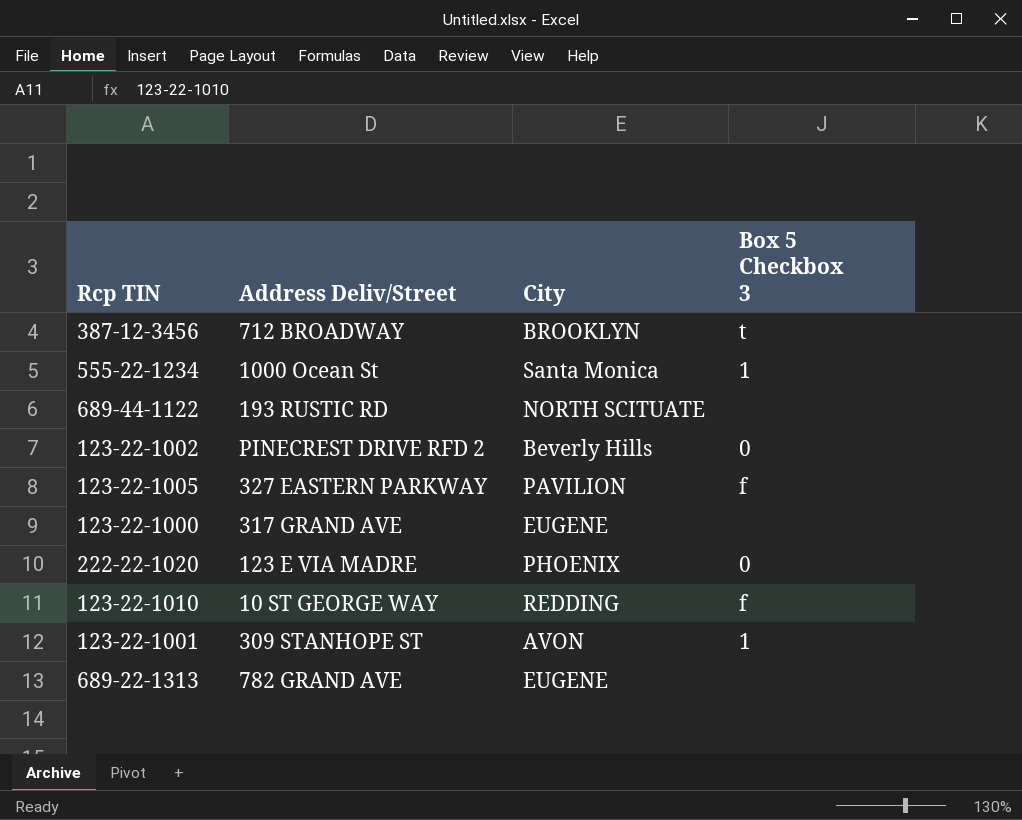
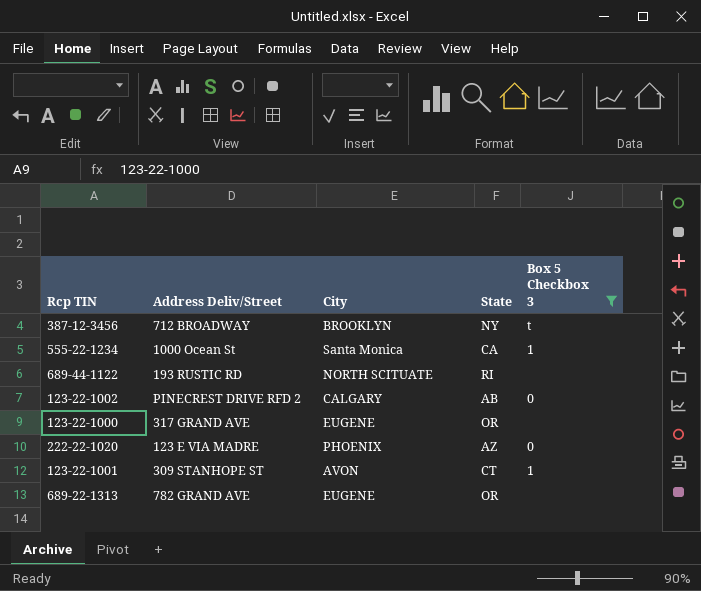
filter: none -> Box 5 Checkbox 3 != f
column State | position: none -> 4
123-22-1002 | City: Beverly Hills -> CALGARY

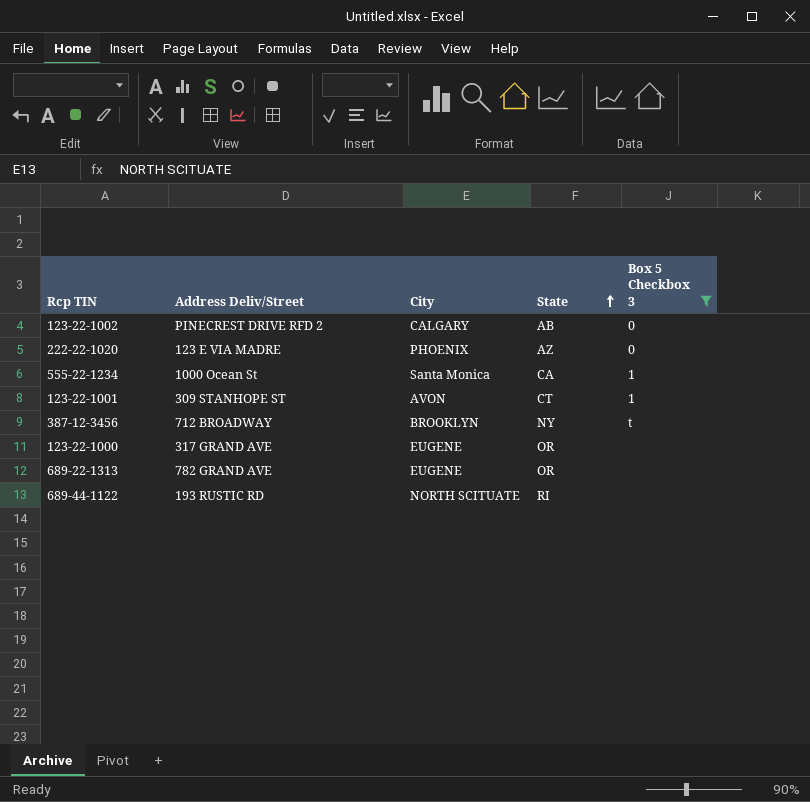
row order: none -> State ascending

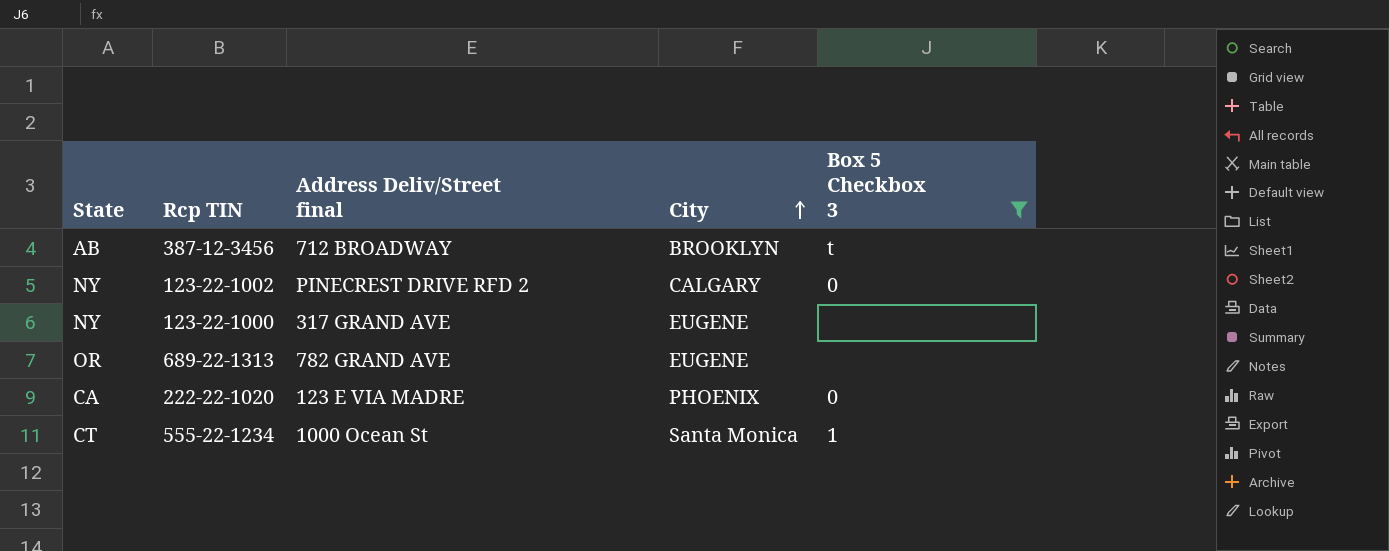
row order: State ascending -> City ascending
column State | position: 4 -> 1
column name: Address Deliv/Street -> Address Deliv/Street final
row 123-22-1001: 309 STANHOPE ST | AVON | CT | 1 -> none
row 689-44-1122: 193 RUSTIC RD | NORTH SCITUATE | RI | none -> none
387-12-3456 | State: NY -> AB
123-22-1002 | State: AB -> NY
123-22-1000 | State: OR -> NY
222-22-1020 | State: AZ -> CA
555-22-1234 | State: CA -> CT

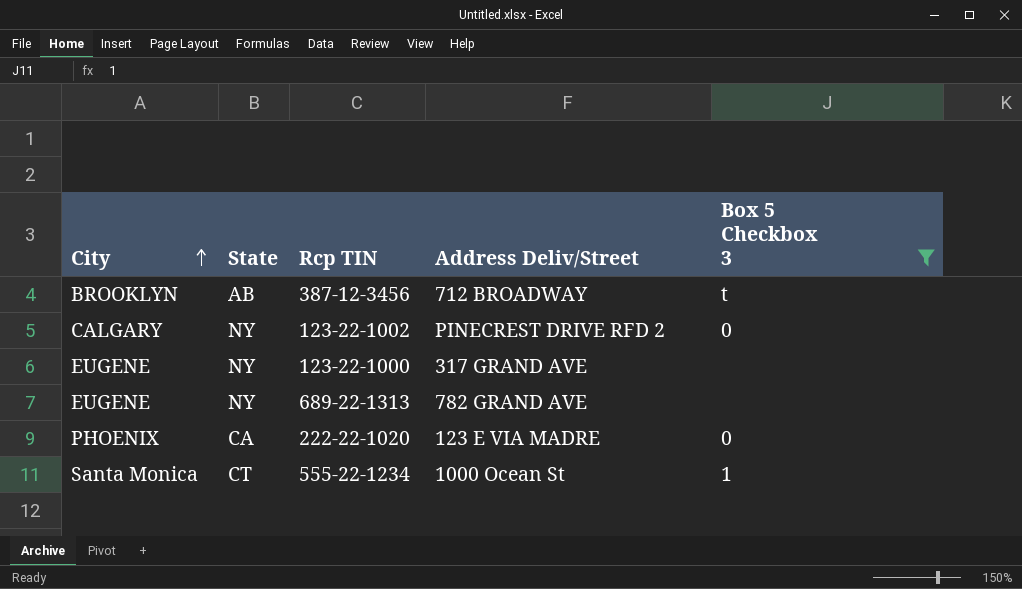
column City | position: 4 -> 1
column name: Address Deliv/Street final -> Address Deliv/Street
689-22-1313 | State: OR -> NY

